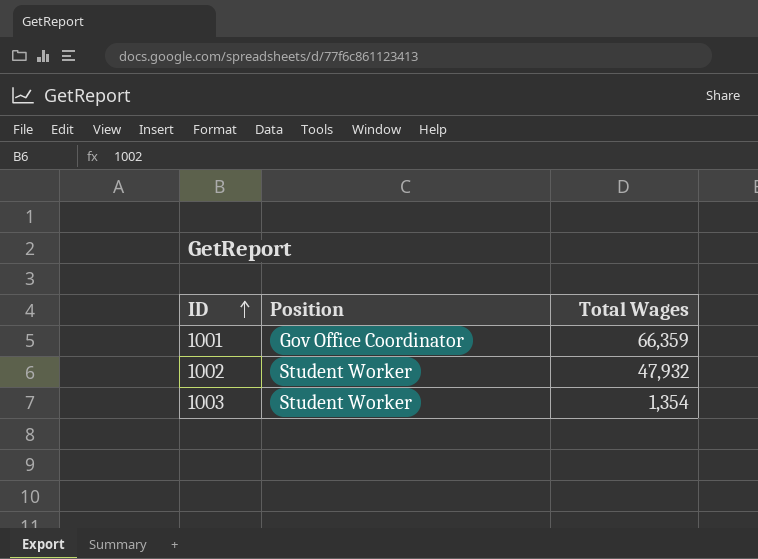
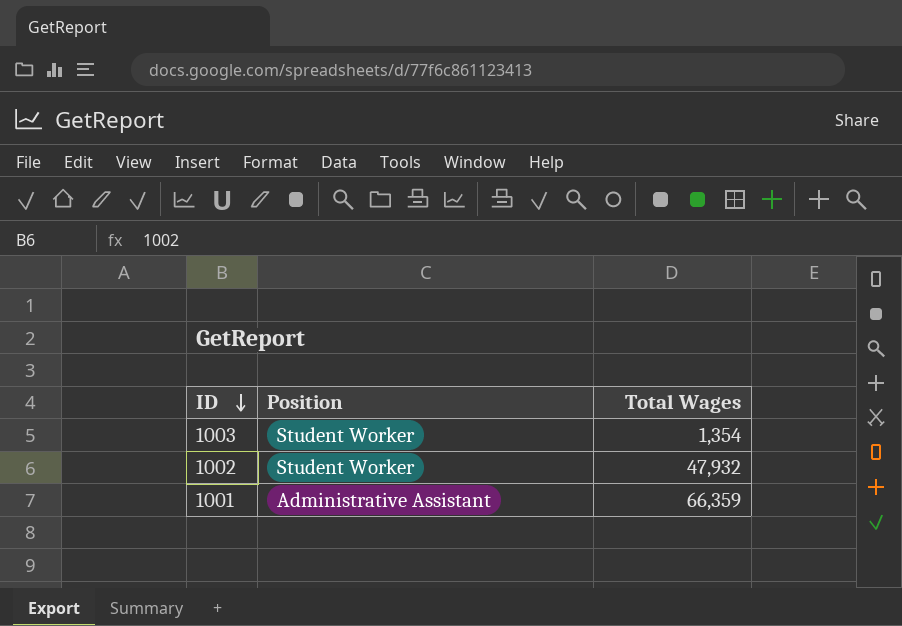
row order: ID ascending -> ID descending
1001 | Position: Gov Office Coordinator -> Administrative Assistant

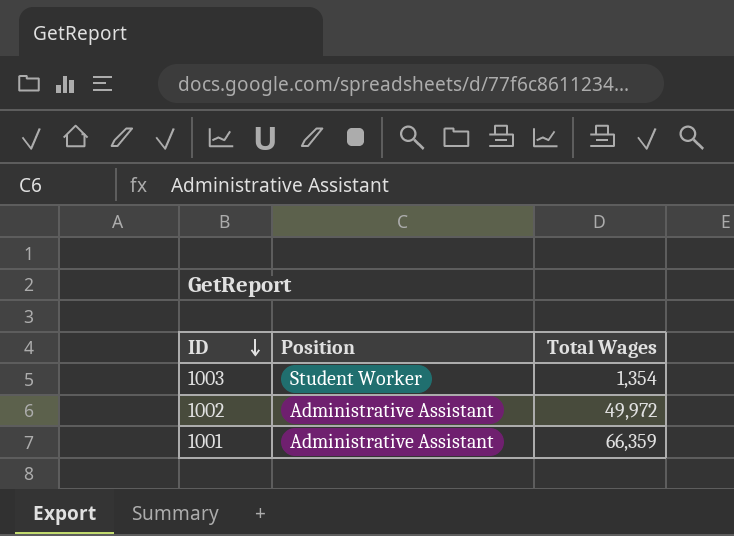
1002 | Position: Student Worker -> Administrative Assistant
1002 | Total Wages: 47,932 -> 49,972

